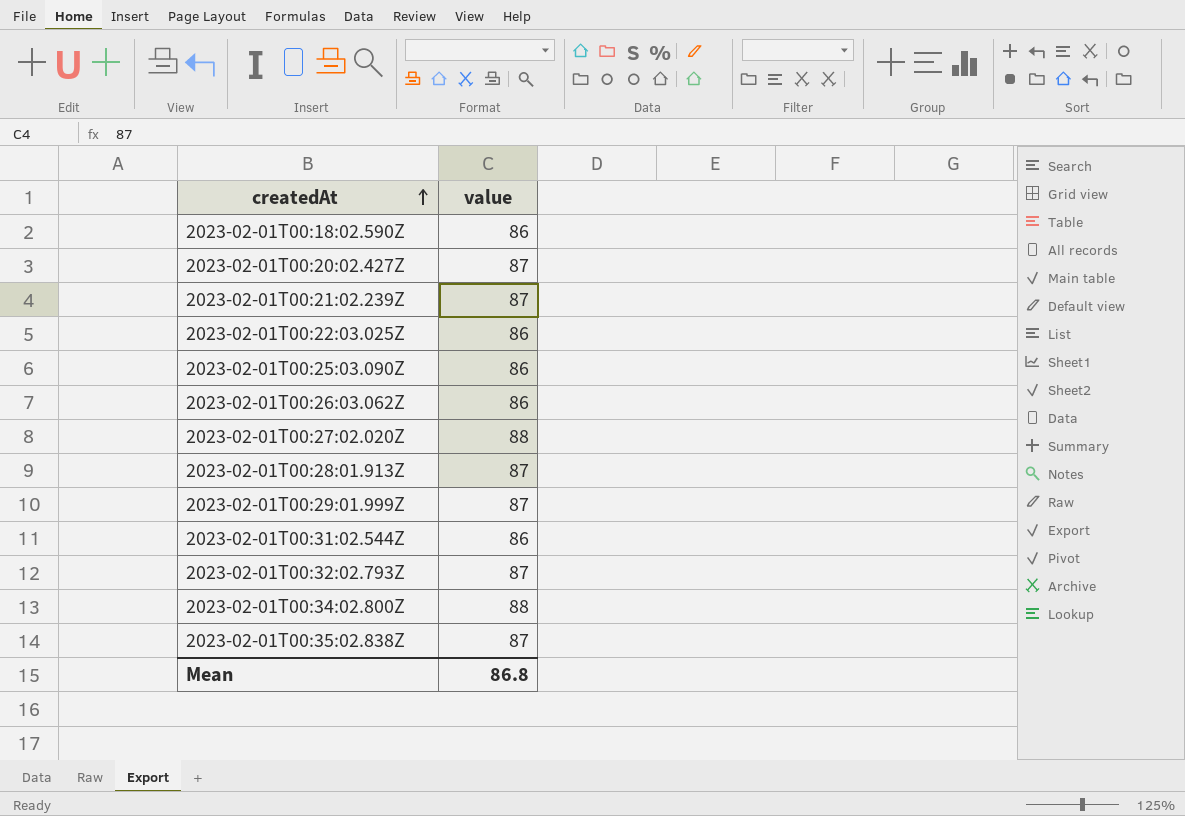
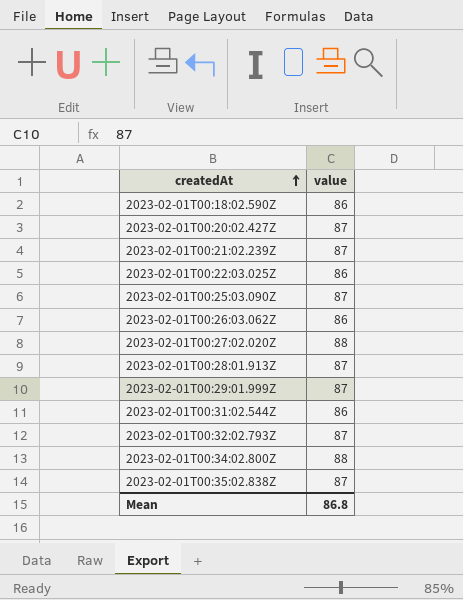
2023-02-01T00:25:03.090Z | value: 86 -> 87

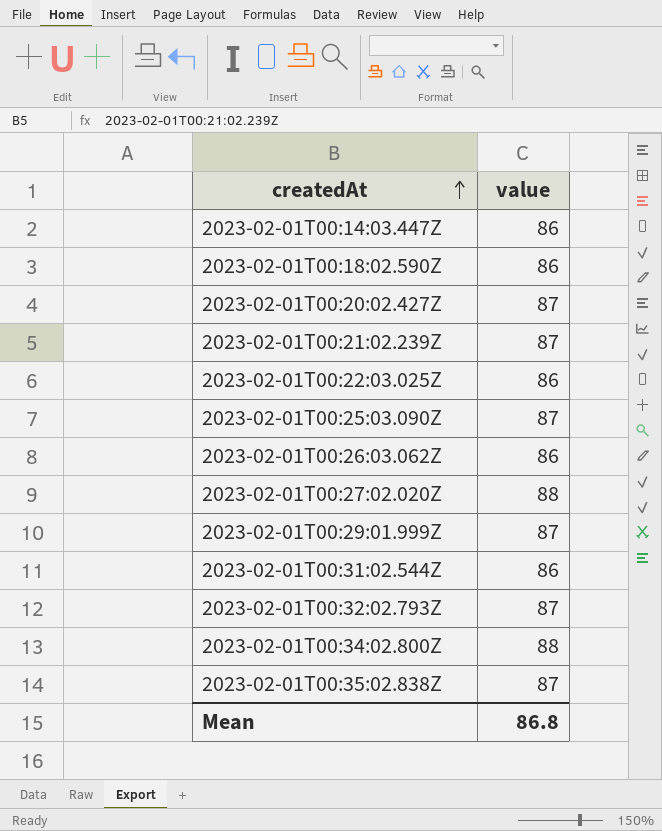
row 2023-02-01T00:28:01.913Z: 87 -> none
row 2023-02-01T00:14:03.447Z: none -> 86

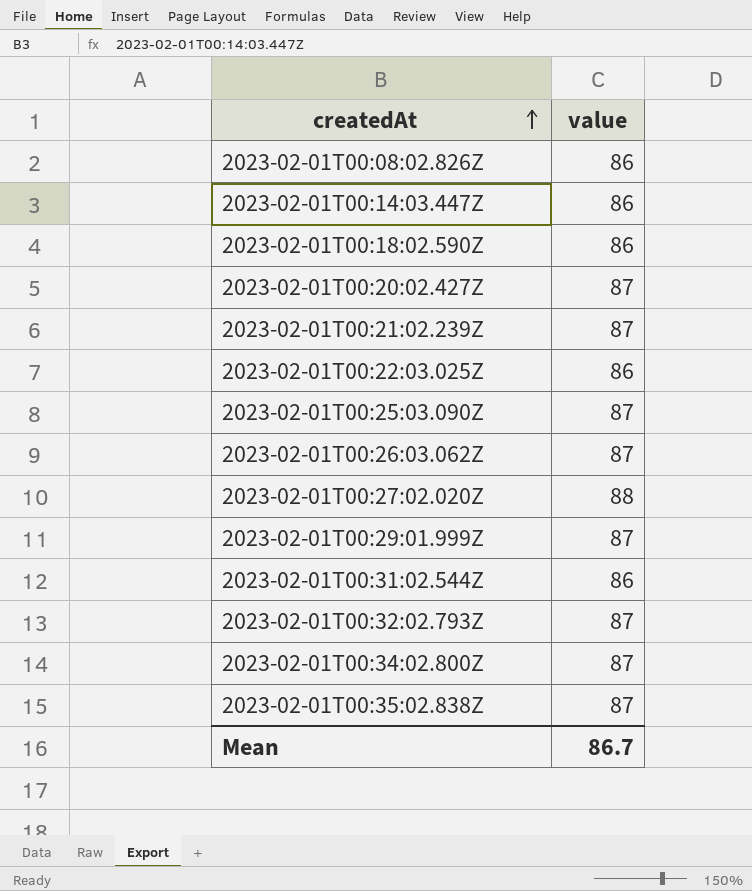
row 2023-02-01T00:08:02.826Z: none -> 86
2023-02-01T00:26:03.062Z | value: 86 -> 87
2023-02-01T00:34:02.800Z | value: 88 -> 87
Mean | value: 86.8 -> 86.7

